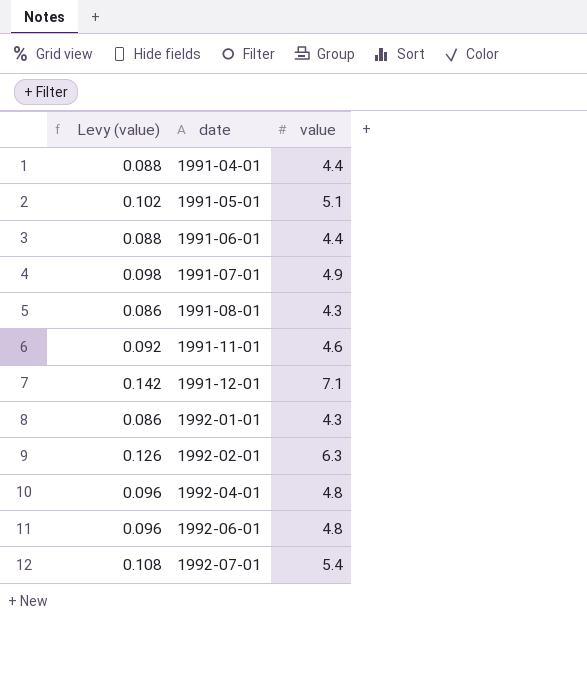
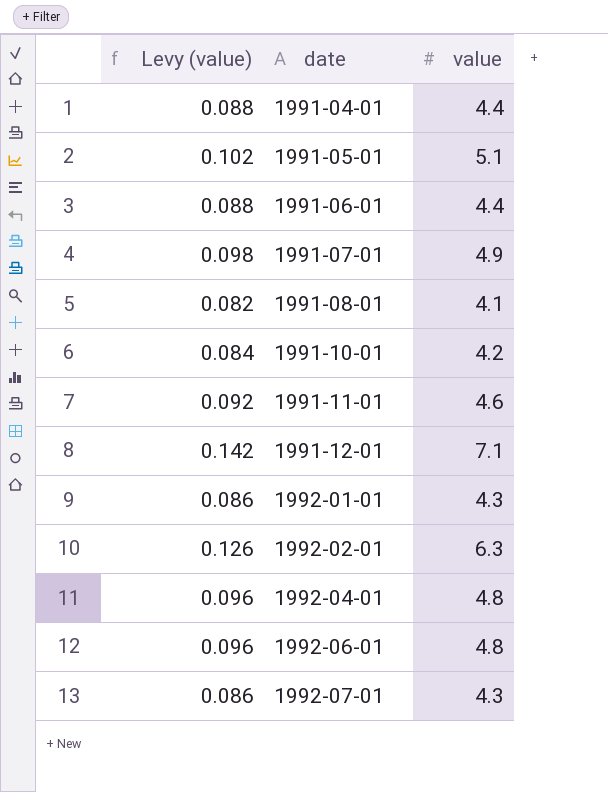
1991-08-01 | Levy (value): 0.086 -> 0.082
1991-08-01 | value: 4.3 -> 4.1
row 1991-10-01: none -> 0.084 | 4.2
1992-07-01 | Levy (value): 0.108 -> 0.086
1992-07-01 | value: 5.4 -> 4.3

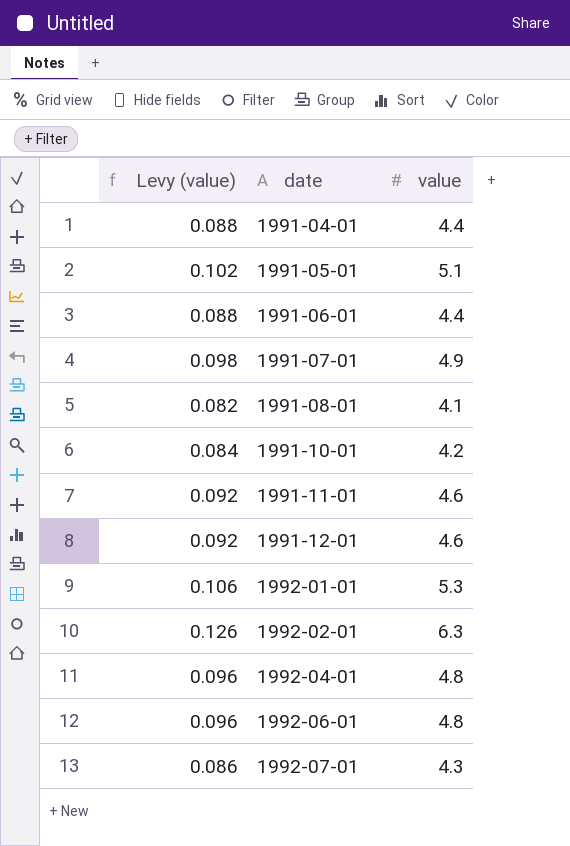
1991-12-01 | Levy (value): 0.142 -> 0.092
1991-12-01 | value: 7.1 -> 4.6
1992-01-01 | Levy (value): 0.086 -> 0.106
1992-01-01 | value: 4.3 -> 5.3

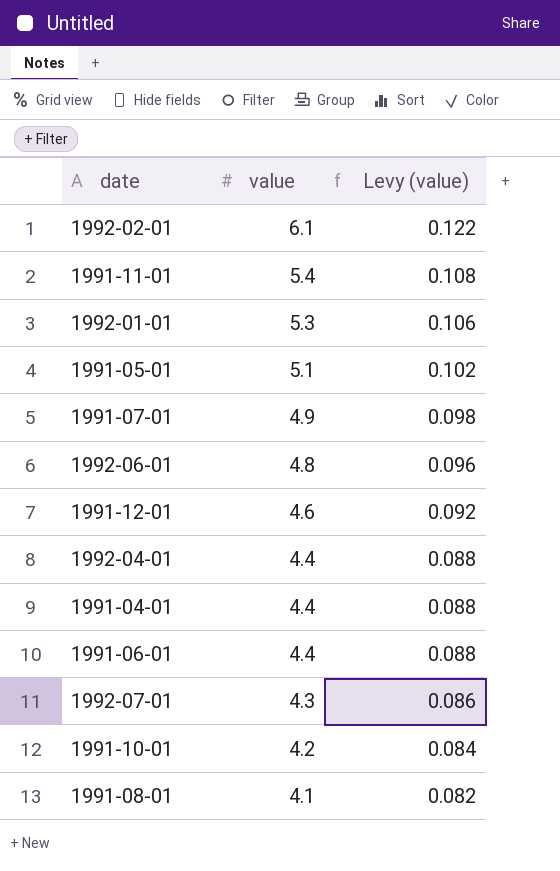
row order: date ascending -> value descending
column Levy (value) | position: 1 -> 3
1992-02-01 | value: 6.3 -> 6.1
1992-02-01 | Levy (value): 0.126 -> 0.122
1991-11-01 | value: 4.6 -> 5.4
1991-11-01 | Levy (value): 0.092 -> 0.108
1992-04-01 | value: 4.8 -> 4.4
1992-04-01 | Levy (value): 0.096 -> 0.088

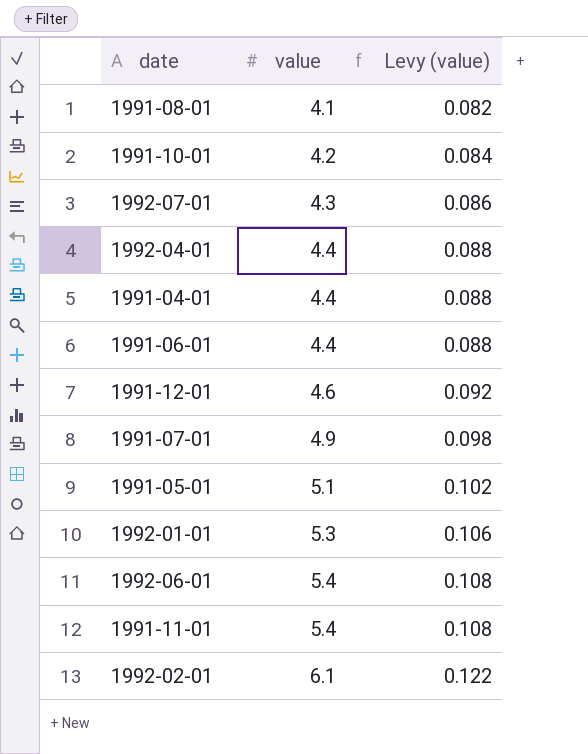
row order: value descending -> value ascending
1992-06-01 | value: 4.8 -> 5.4
1992-06-01 | Levy (value): 0.096 -> 0.108

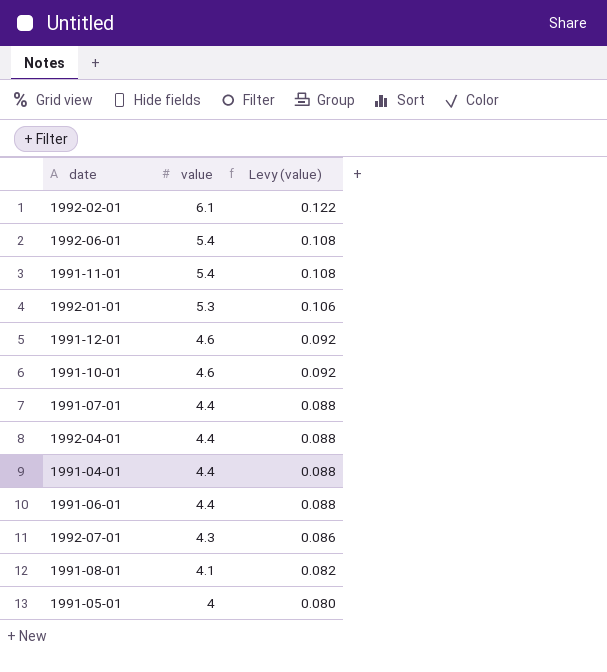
row order: value ascending -> value descending
1991-10-01 | value: 4.2 -> 4.6
1991-10-01 | Levy (value): 0.084 -> 0.092
1991-07-01 | value: 4.9 -> 4.4
1991-07-01 | Levy (value): 0.098 -> 0.088
1991-05-01 | value: 5.1 -> 4
1991-05-01 | Levy (value): 0.102 -> 0.080

